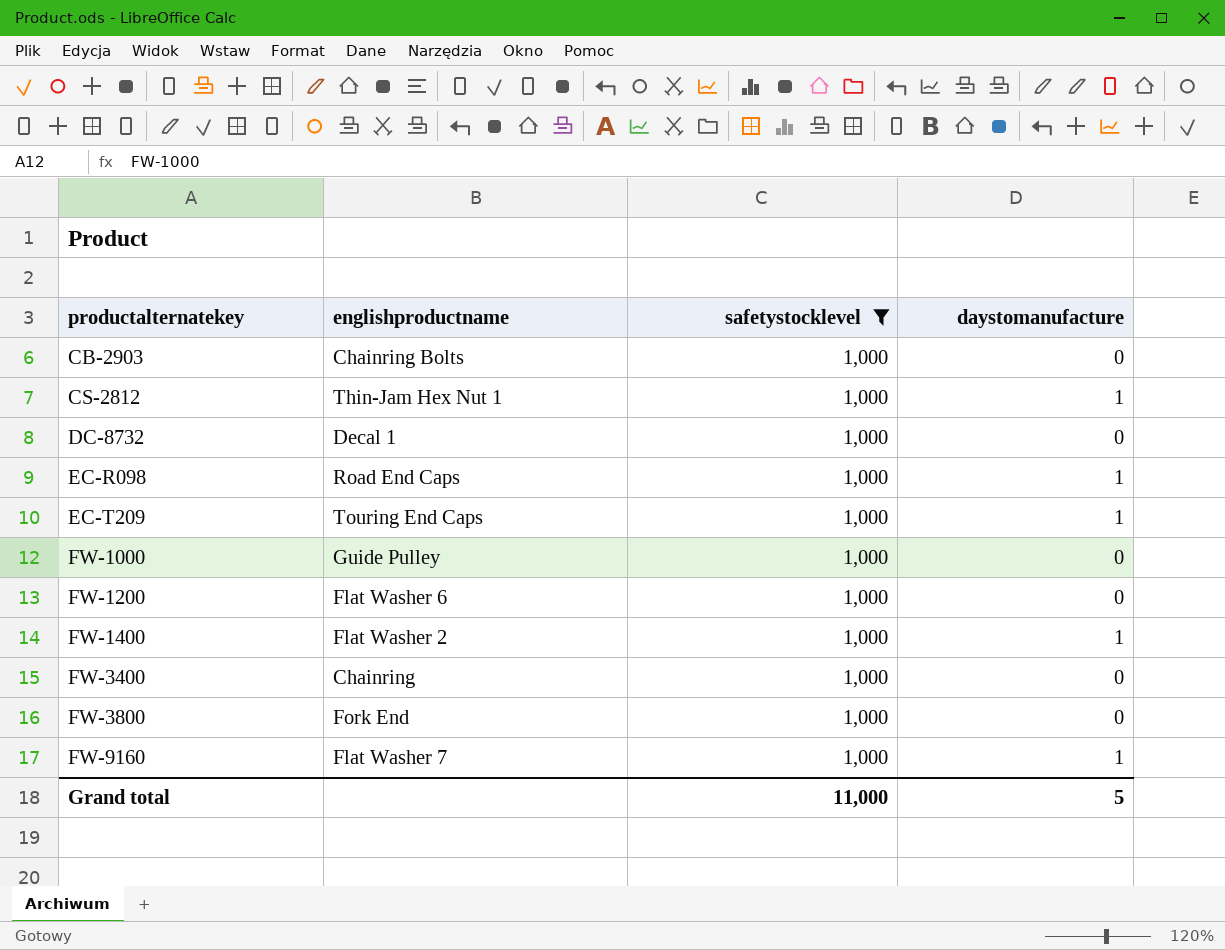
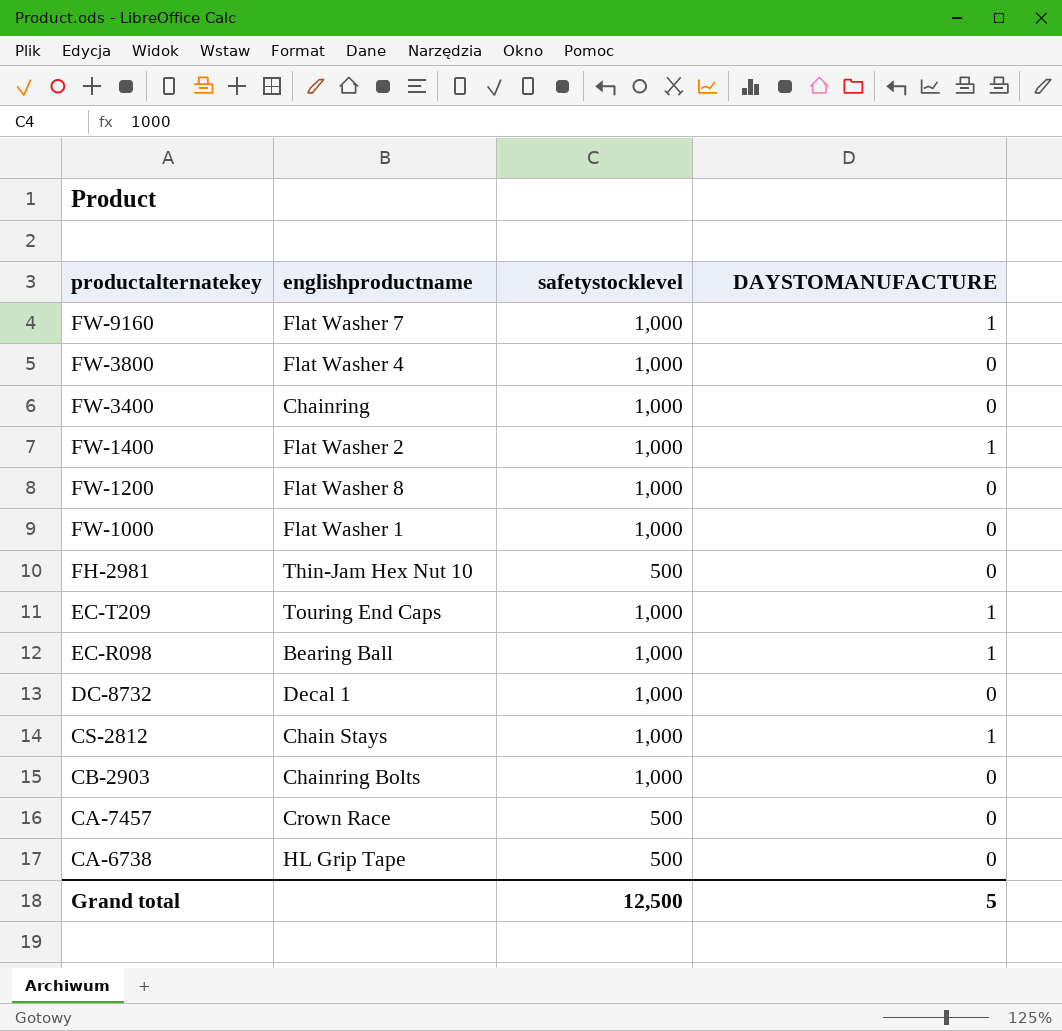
filter: safetystocklevel = 1,000 -> none
row order: productalternatekey ascending -> productalternatekey descending
column name: daystomanufacture -> DAYSTOMANUFACTURE
FW-3800 | englishproductname: Fork End -> Flat Washer 4
FW-1200 | englishproductname: Flat Washer 6 -> Flat Washer 8
FW-1000 | englishproductname: Guide Pulley -> Flat Washer 1
EC-R098 | englishproductname: Road End Caps -> Bearing Ball
CS-2812 | englishproductname: Thin-Jam Hex Nut 1 -> Chain Stays
Grand total | safetystocklevel: 11,000 -> 12,500

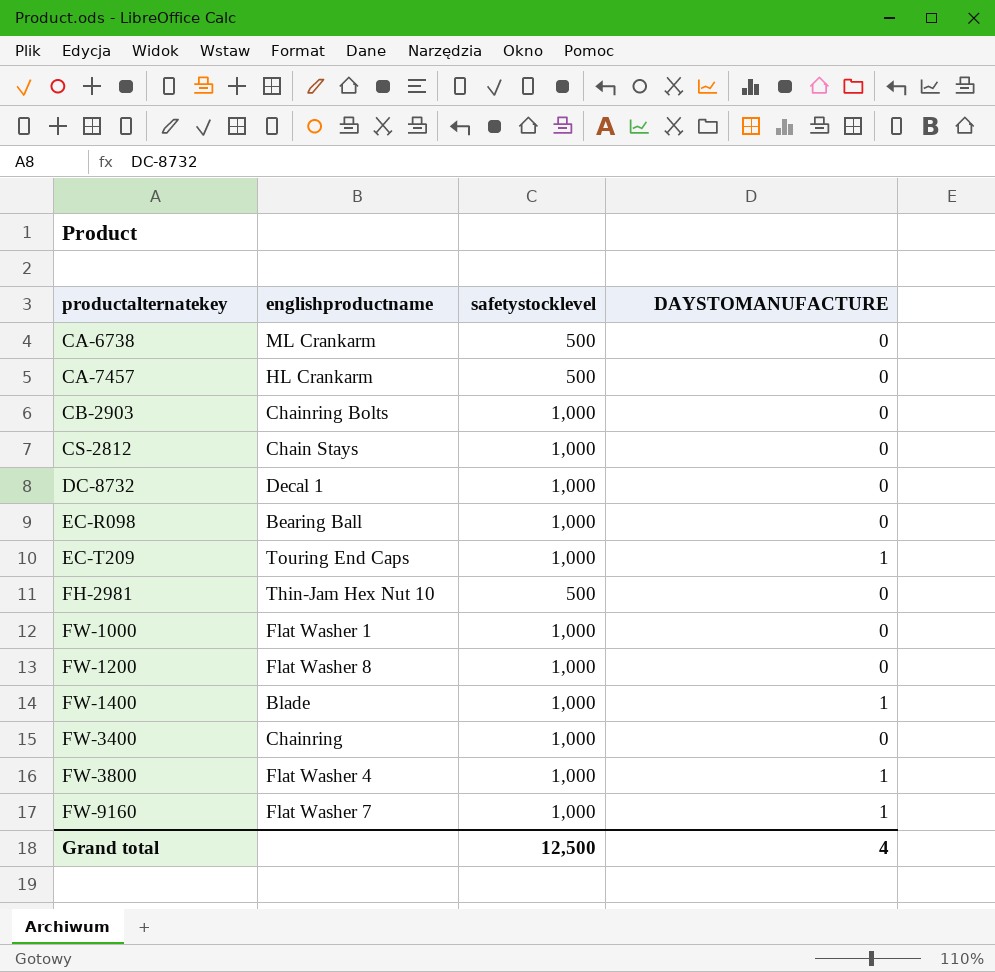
row order: productalternatekey descending -> productalternatekey ascending
CA-6738 | englishproductname: HL Grip Tape -> ML Crankarm
CA-7457 | englishproductname: Crown Race -> HL Crankarm
CS-2812 | DAYSTOMANUFACTURE: 1 -> 0
EC-R098 | DAYSTOMANUFACTURE: 1 -> 0
FW-1400 | englishproductname: Flat Washer 2 -> Blade
FW-3800 | DAYSTOMANUFACTURE: 0 -> 1
Grand total | DAYSTOMANUFACTURE: 5 -> 4

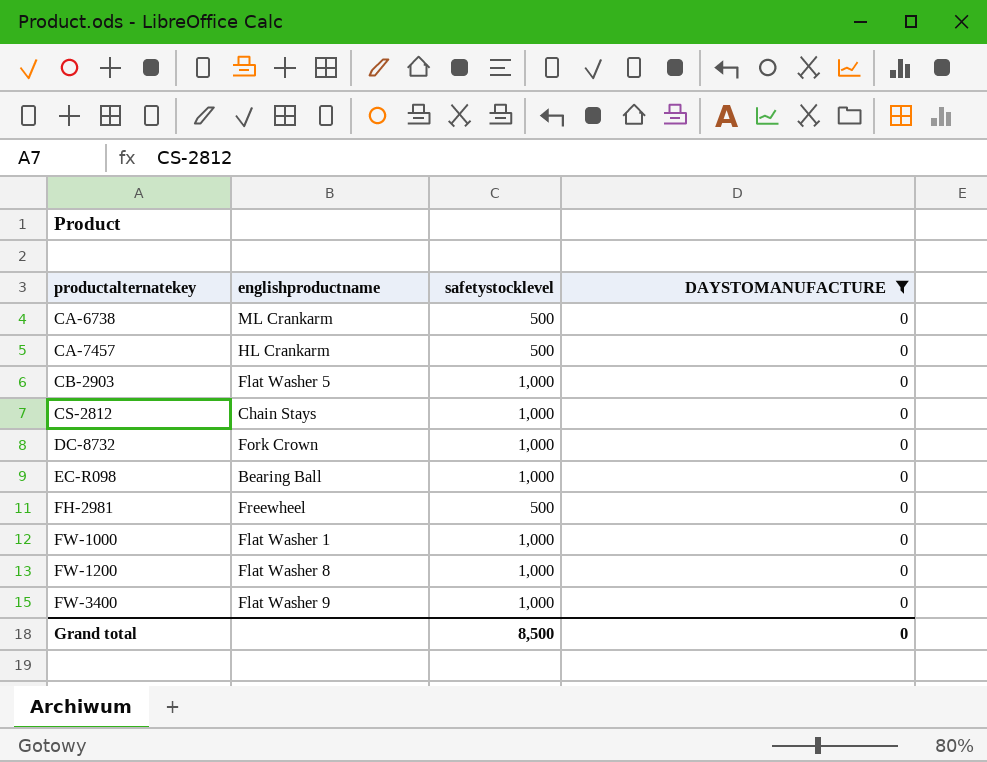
filter: none -> DAYSTOMANUFACTURE = 0
CB-2903 | englishproductname: Chainring Bolts -> Flat Washer 5
DC-8732 | englishproductname: Decal 1 -> Fork Crown
FH-2981 | englishproductname: Thin-Jam Hex Nut 10 -> Freewheel
FW-3400 | englishproductname: Chainring -> Flat Washer 9
Grand total | safetystocklevel: 12,500 -> 8,500
Grand total | DAYSTOMANUFACTURE: 4 -> 0

